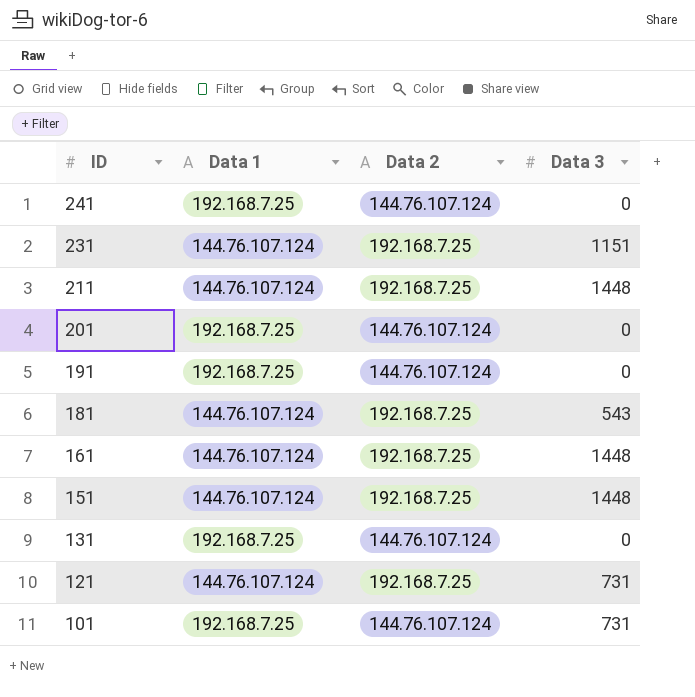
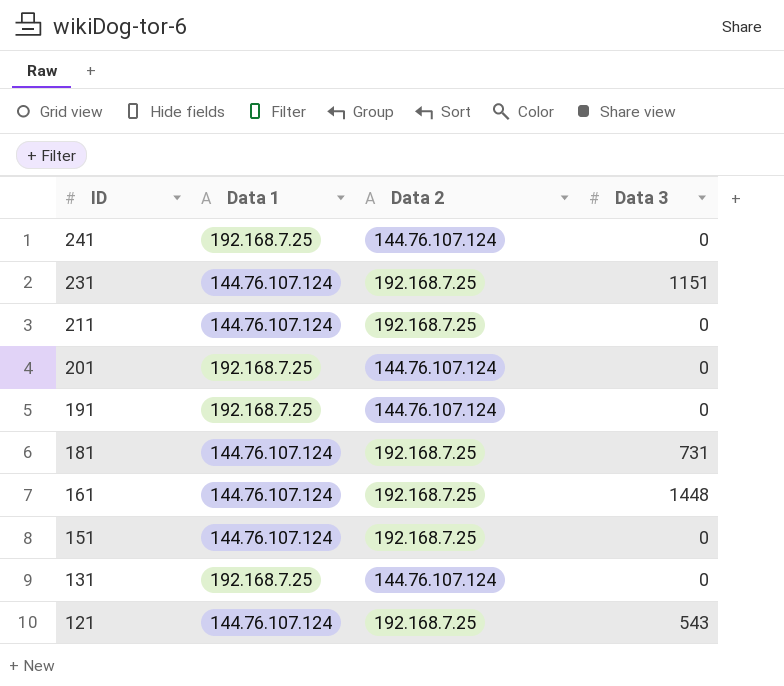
row 101: 192.168.7.25 | 144.76.107.124 | 731 -> none
211 | Data 3: 1448 -> 0
181 | Data 3: 543 -> 731
151 | Data 3: 1448 -> 0
121 | Data 3: 731 -> 543

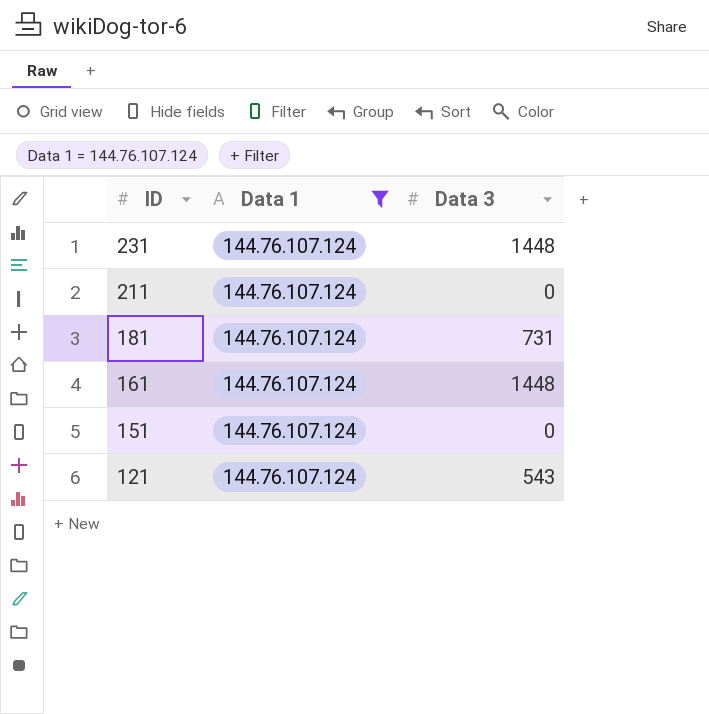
filter: none -> Data 1 = 144.76.107.124
column Data 2 | position: 3 -> none
231 | Data 3: 1151 -> 1448

